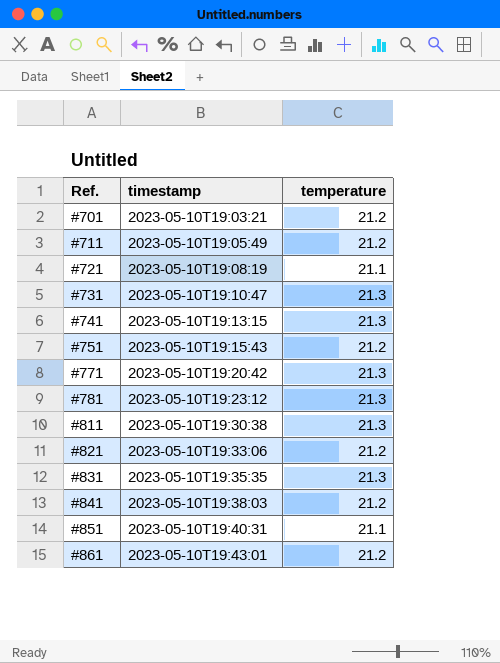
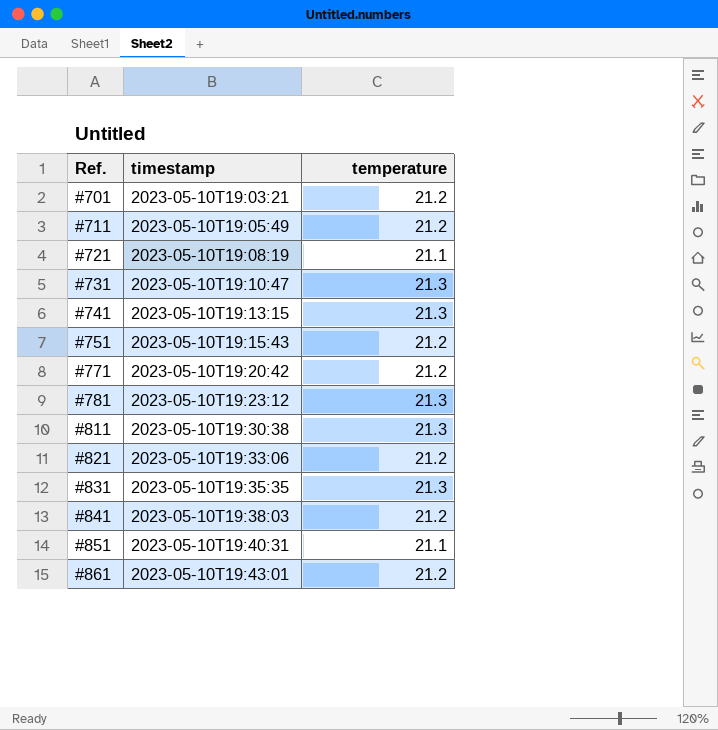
#771 | temperature: 21.3 -> 21.2

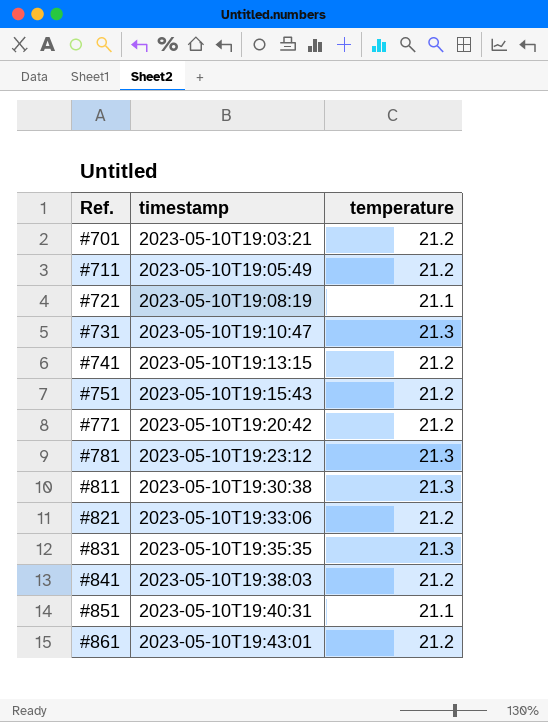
#741 | temperature: 21.3 -> 21.2

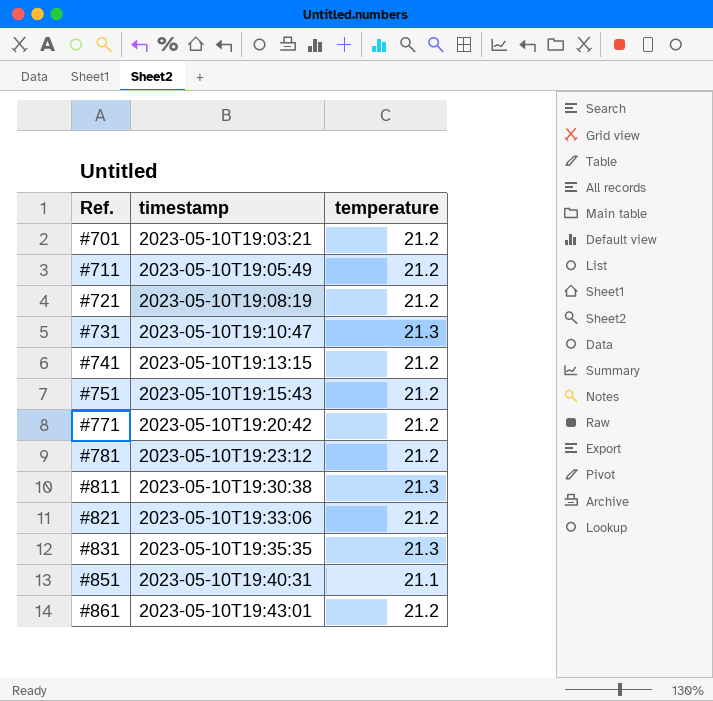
row #841: 2023-05-10T19:38:03 | 21.2 -> none
#721 | temperature: 21.1 -> 21.2
#781 | temperature: 21.3 -> 21.2

